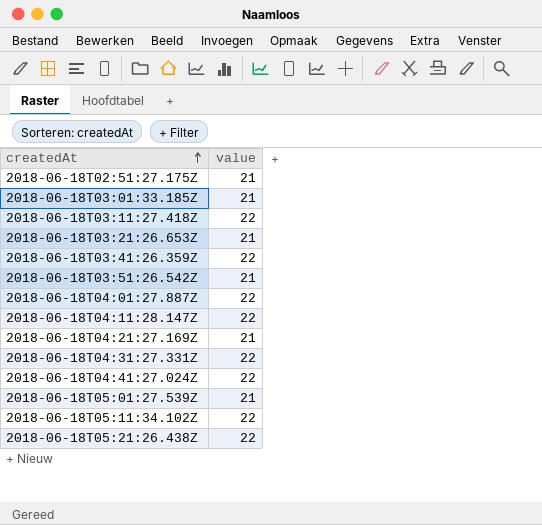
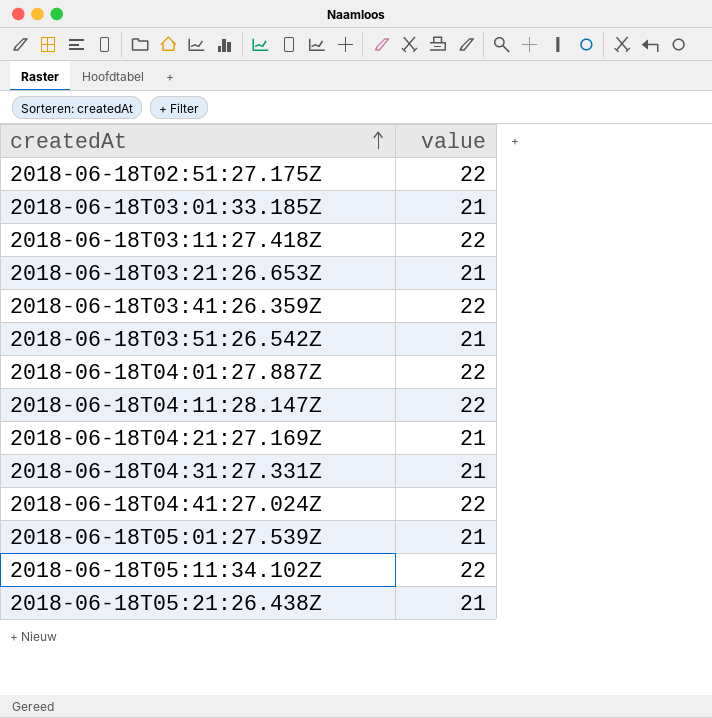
2018-06-18T02:51:27.175Z | value: 21 -> 22
2018-06-18T04:31:27.331Z | value: 22 -> 21
2018-06-18T05:21:26.438Z | value: 22 -> 21

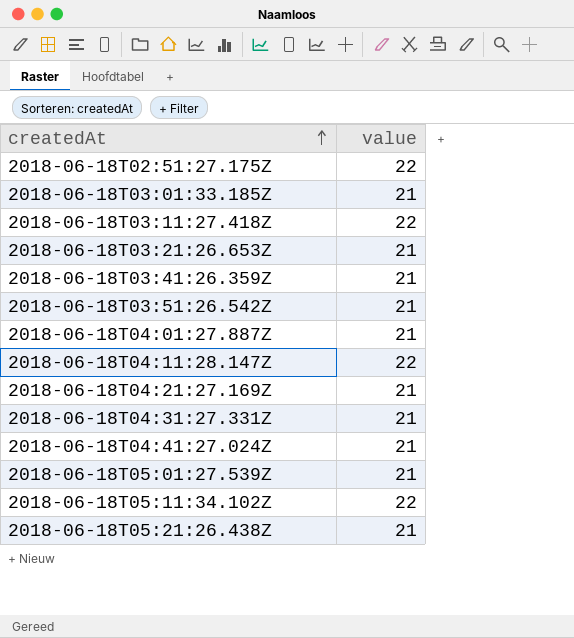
2018-06-18T03:41:26.359Z | value: 22 -> 21
2018-06-18T04:01:27.887Z | value: 22 -> 21
2018-06-18T04:41:27.024Z | value: 22 -> 21

